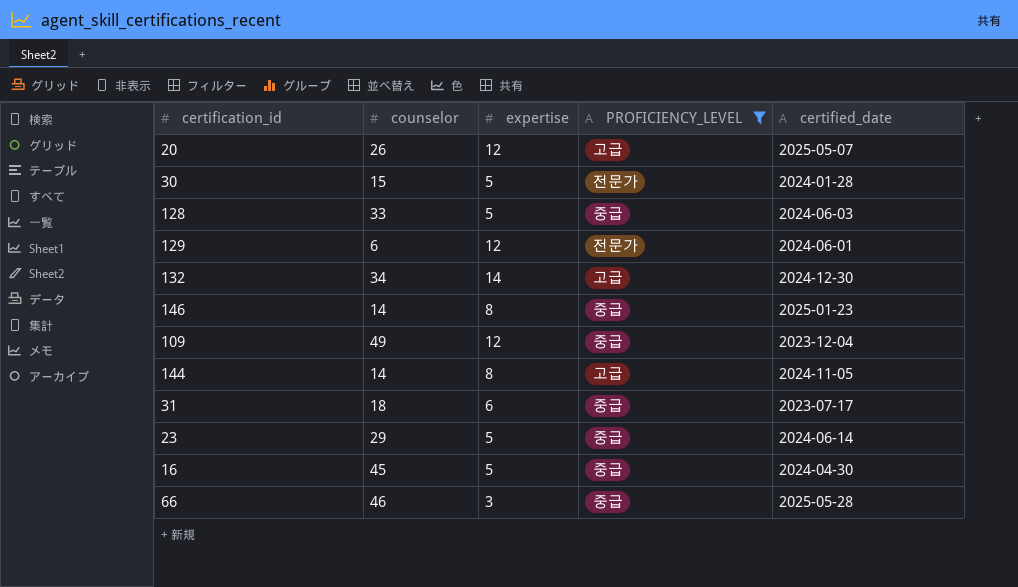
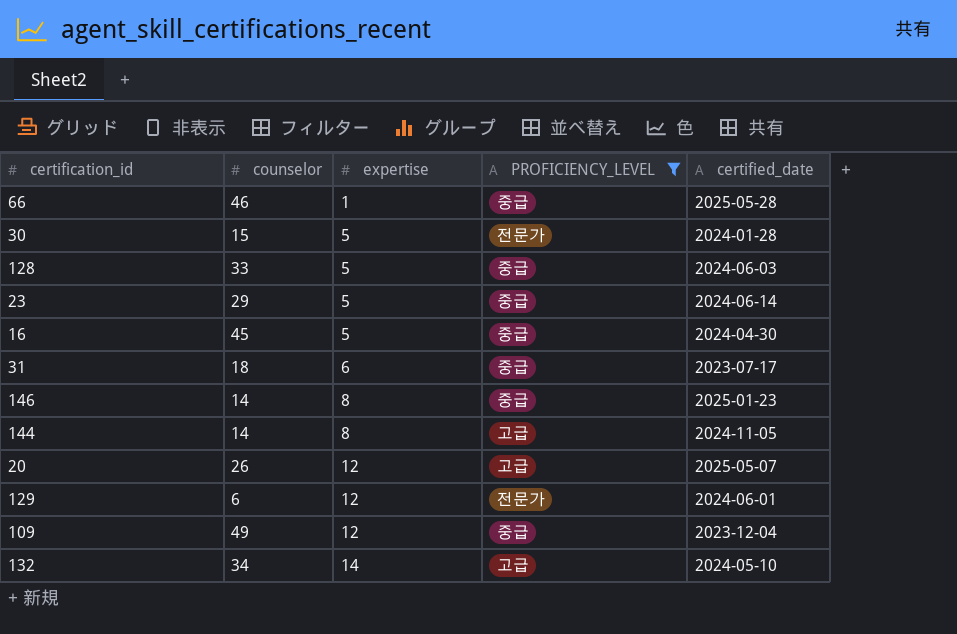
row order: none -> expertise ascending
66 | expertise: 3 -> 1
132 | certified_date: 2024-12-30 -> 2024-05-10

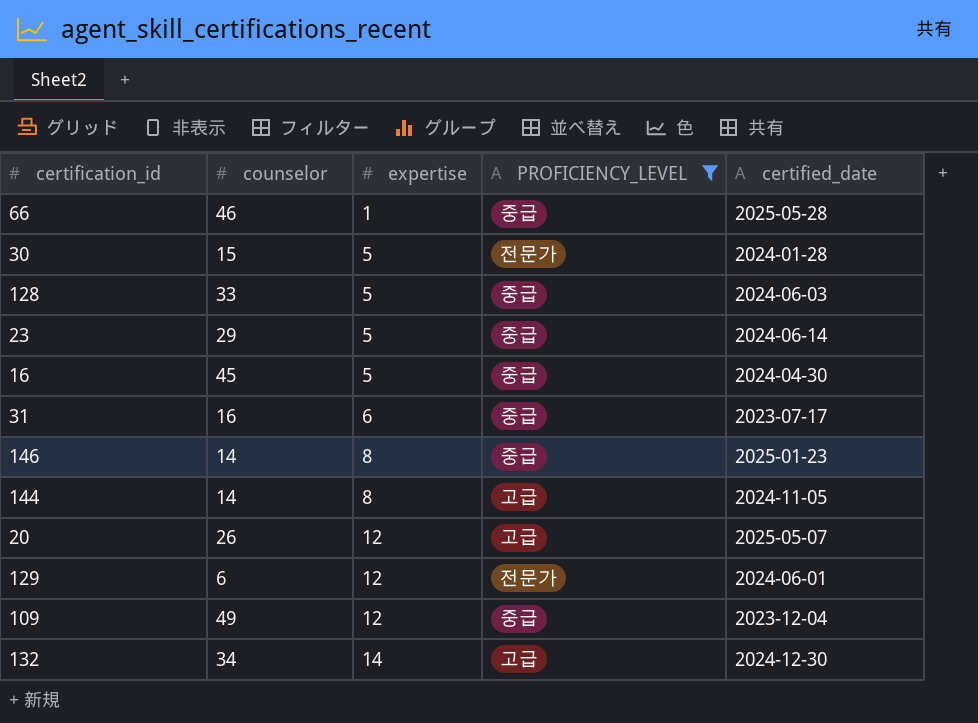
31 | counselor: 18 -> 16
132 | certified_date: 2024-05-10 -> 2024-12-30

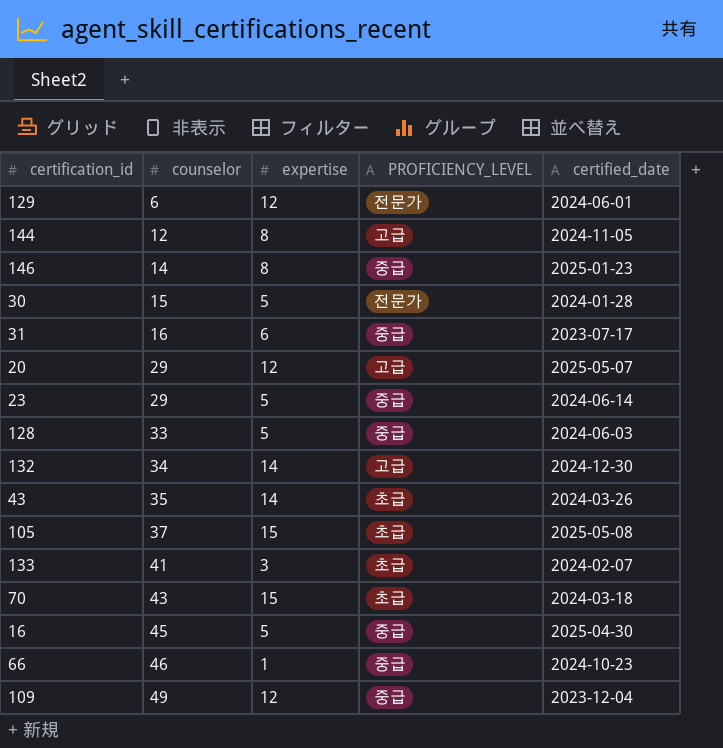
filter: PROFICIENCY_LEVEL != 초급 -> none
row order: expertise ascending -> counselor ascending
144 | counselor: 14 -> 12
20 | counselor: 26 -> 29
16 | certified_date: 2024-04-30 -> 2025-04-30
66 | certified_date: 2025-05-28 -> 2024-10-23

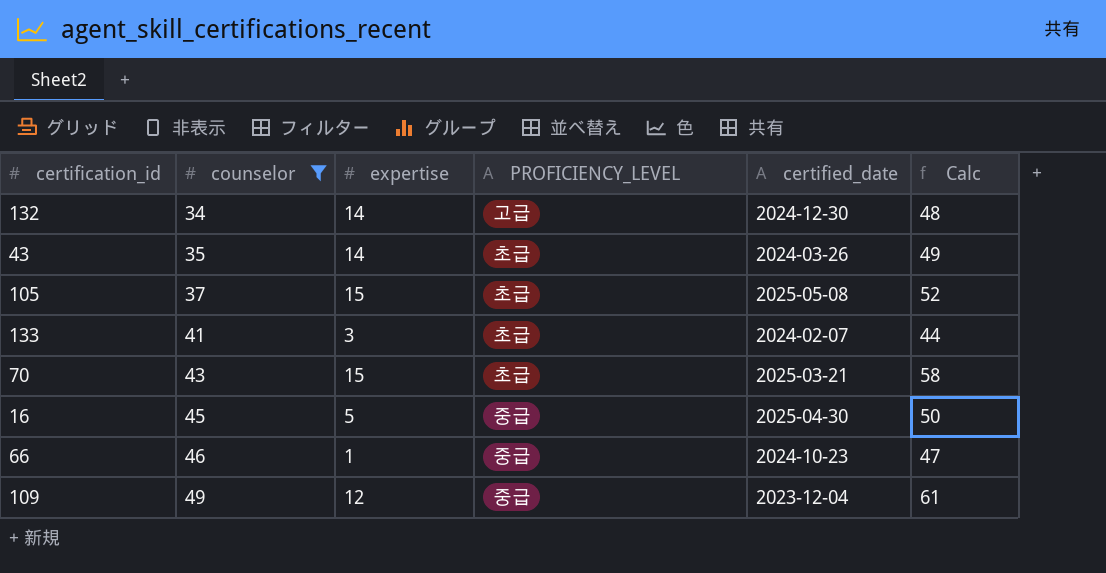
filter: none -> counselor >= 34
column Calc | formula: none -> [counselor] + [expertise]
70 | certified_date: 2024-03-18 -> 2025-03-21

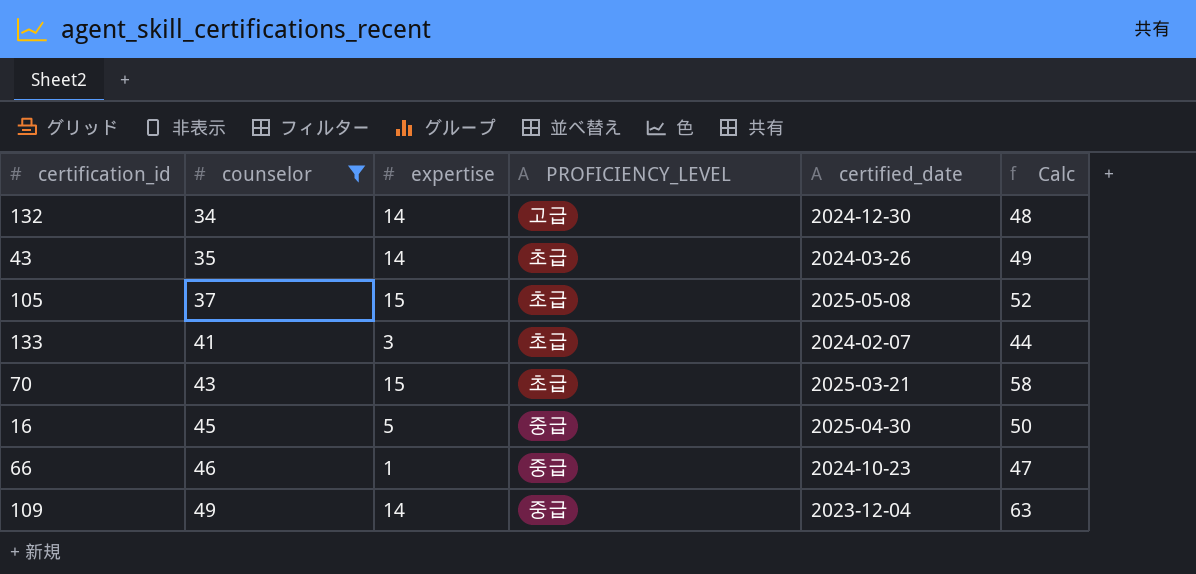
109 | expertise: 12 -> 14
109 | Calc: 61 -> 63

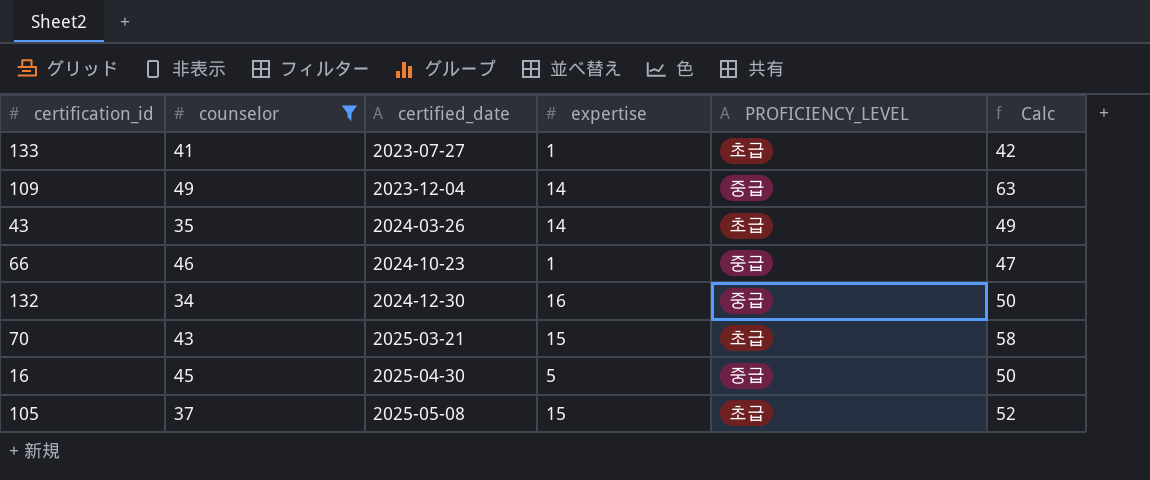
row order: counselor ascending -> certified_date ascending
column certified_date | position: 5 -> 3
133 | certified_date: 2024-02-07 -> 2023-07-27
133 | expertise: 3 -> 1
133 | Calc: 44 -> 42
132 | expertise: 14 -> 16
132 | PROFICIENCY_LEVEL: 고급 -> 중급
132 | Calc: 48 -> 50

